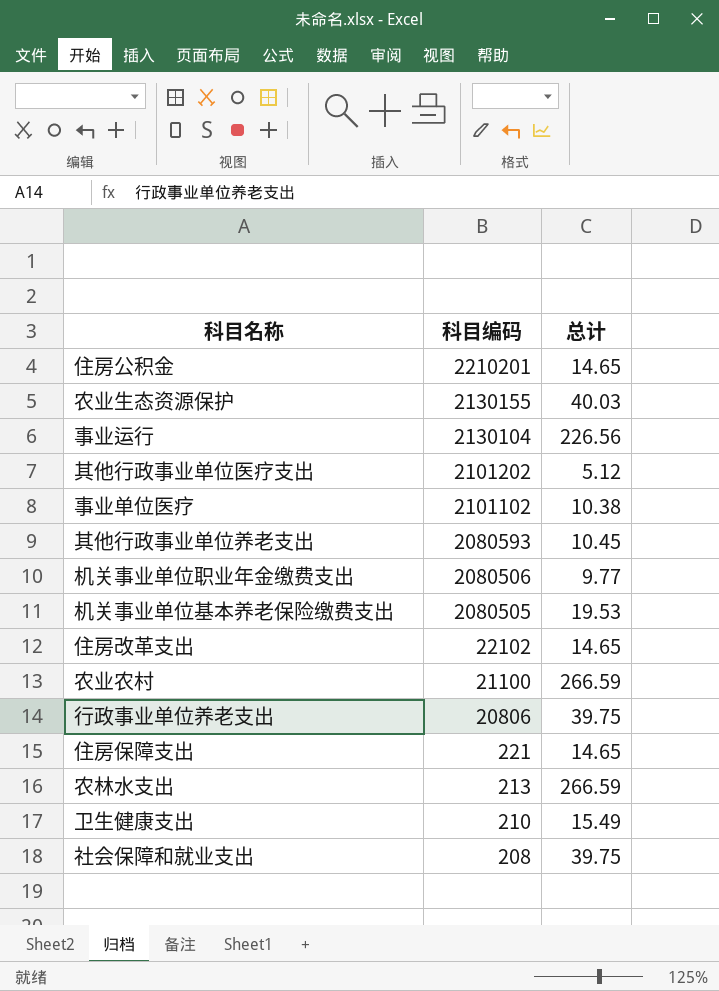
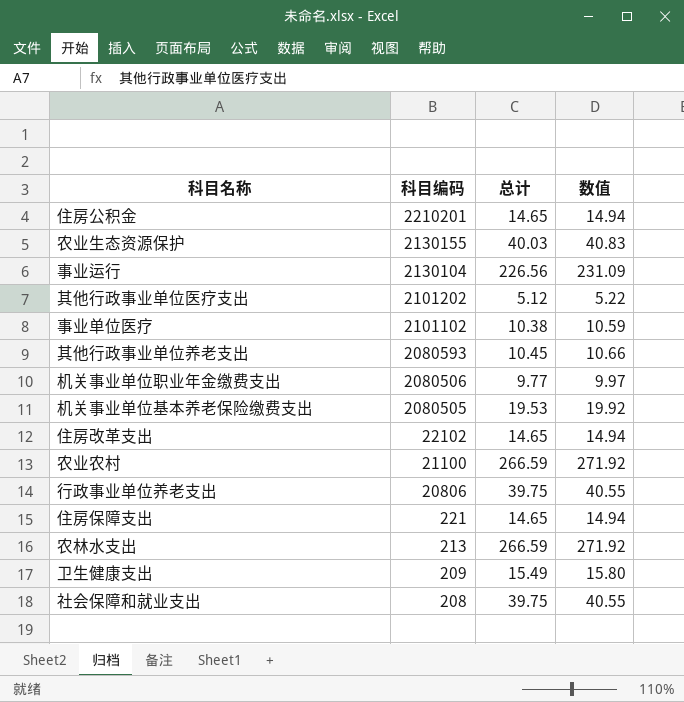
column 数值 | formula: none -> [总计] * 1.02
卫生健康支出 | 科目编码: 210 -> 209

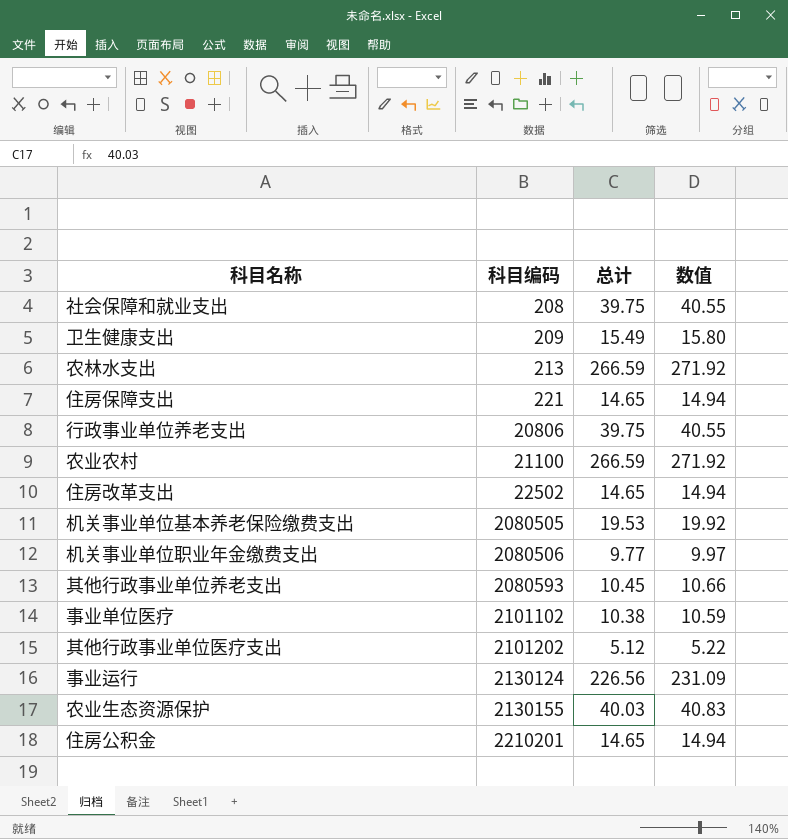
row order: 科目编码 descending -> 科目编码 ascending
住房改革支出 | 科目编码: 22102 -> 22502
事业运行 | 科目编码: 2130104 -> 2130124

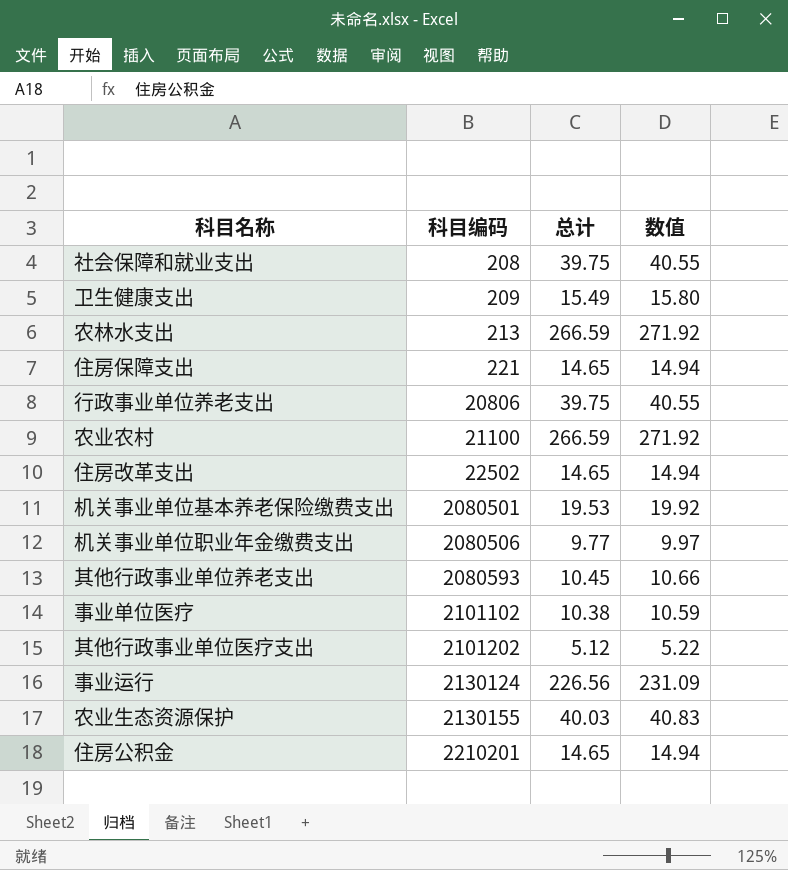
机关事业单位基本养老保险缴费支出 | 科目编码: 2080505 -> 2080501

